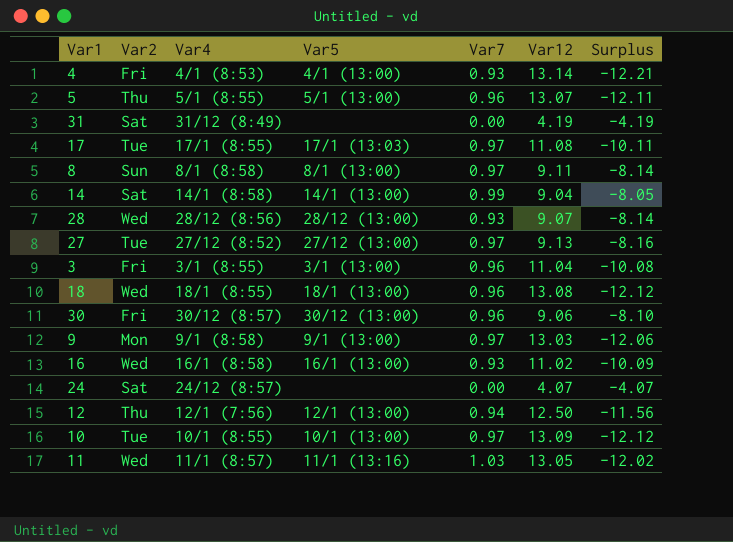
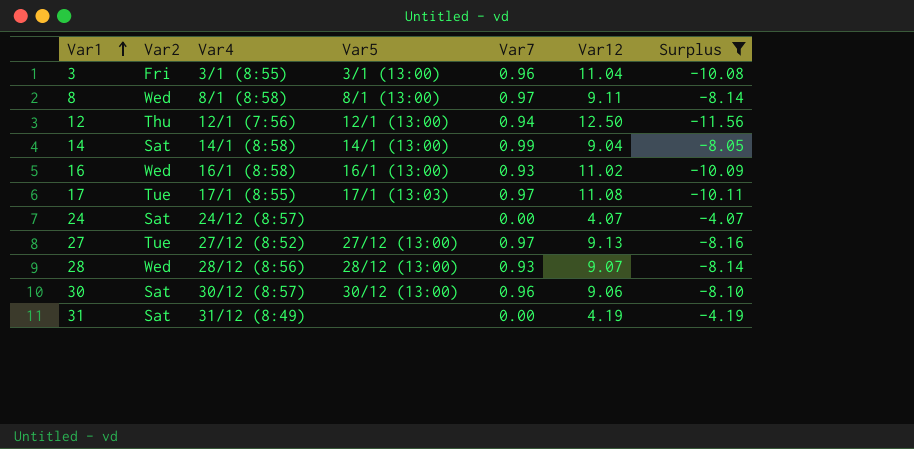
filter: none -> Surplus >= -11.56
row order: none -> Var1 ascending
8 | Var2: Sun -> Wed
30 | Var2: Fri -> Sat

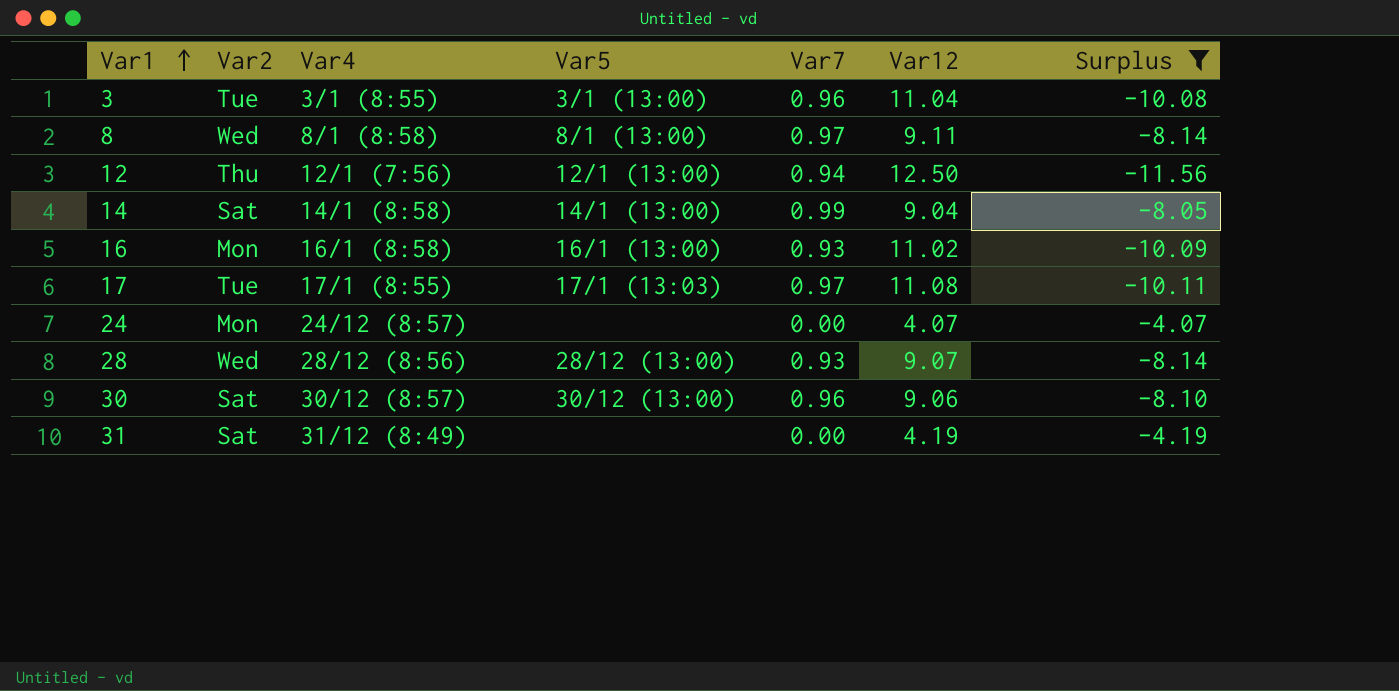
row 27: Tue | 27/12 (8:52) | 27/12 (13:00) | 0.97 | 9.13 | -8.16 -> none
3 | Var2: Fri -> Tue
16 | Var2: Wed -> Mon
24 | Var2: Sat -> Mon

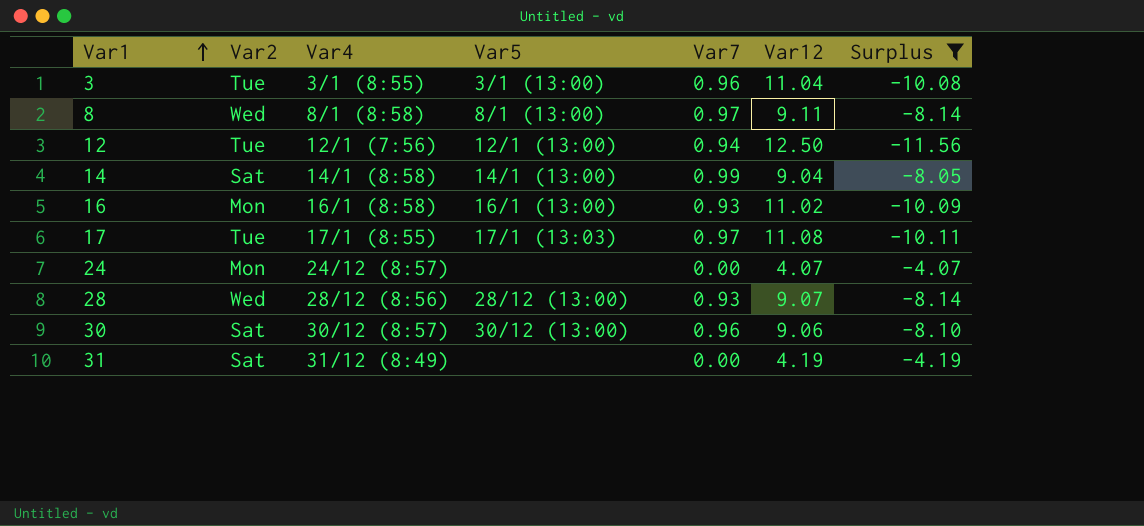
12 | Var2: Thu -> Tue

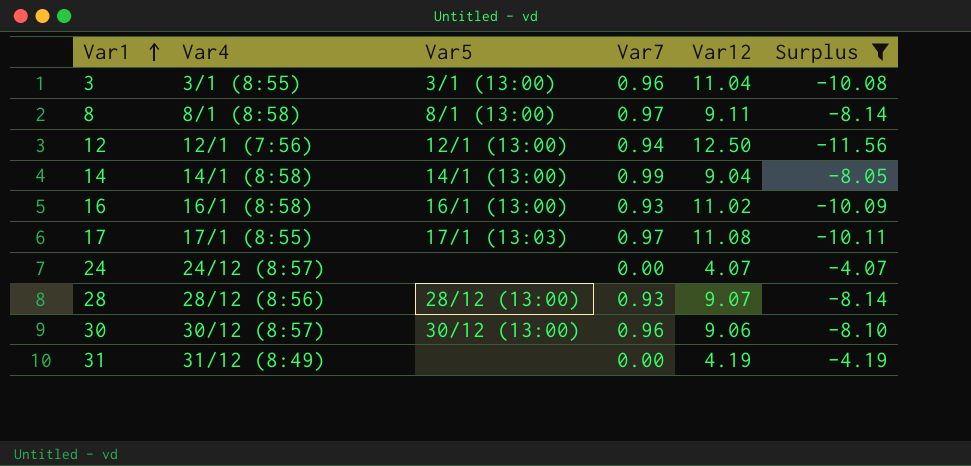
column Var2 | position: 2 -> none

